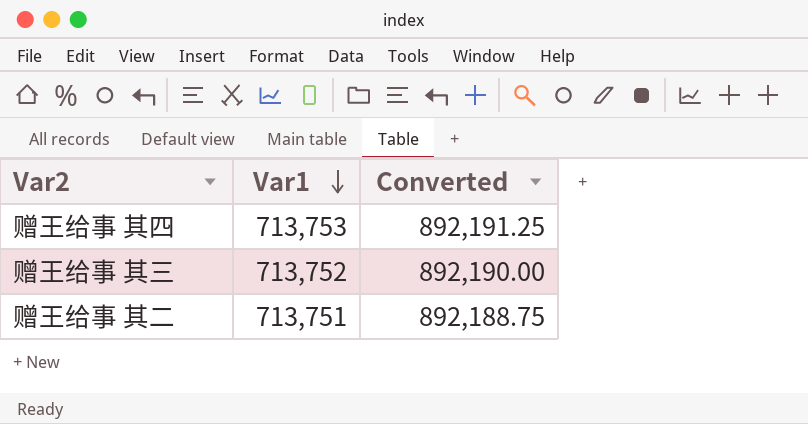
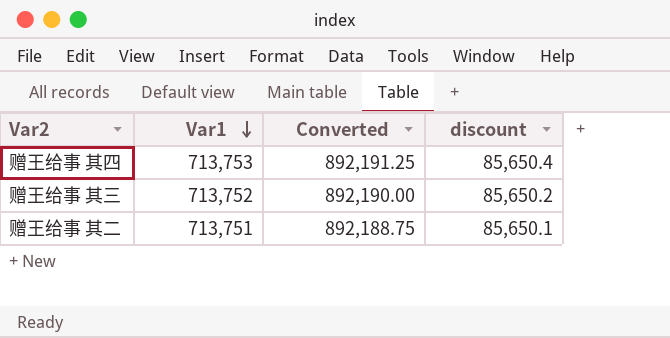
column discount | formula: none -> [Var1] * 0.12

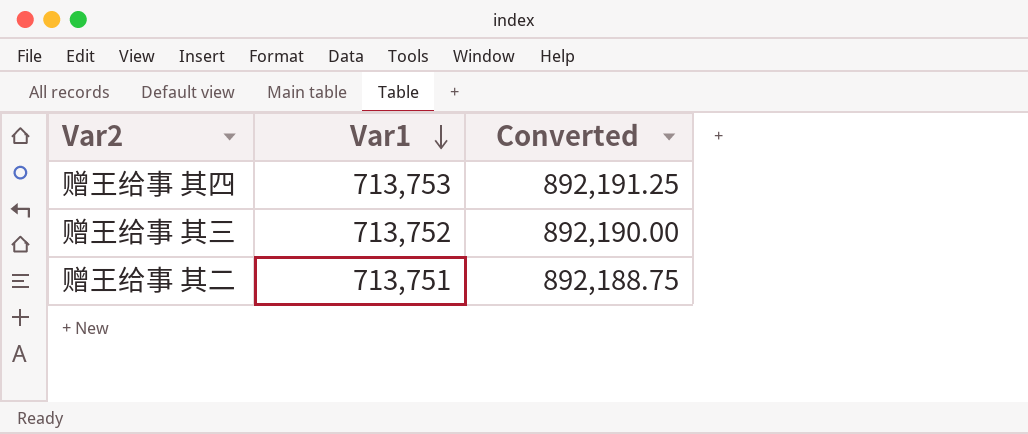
column discount | formula: [Var1] * 0.12 -> none

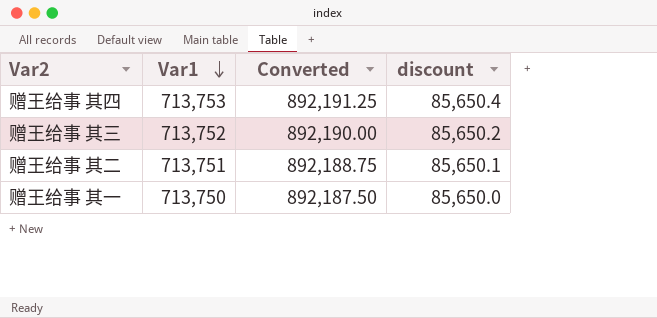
column discount | formula: none -> [Var1] * 0.12
row 赠王给事 其一: none -> 713,750 | 892,187.50 | 85,650.0

